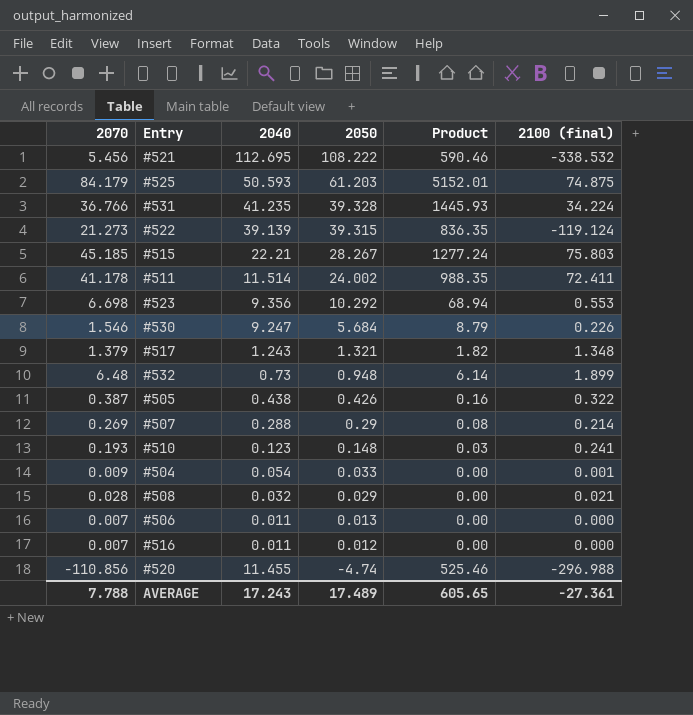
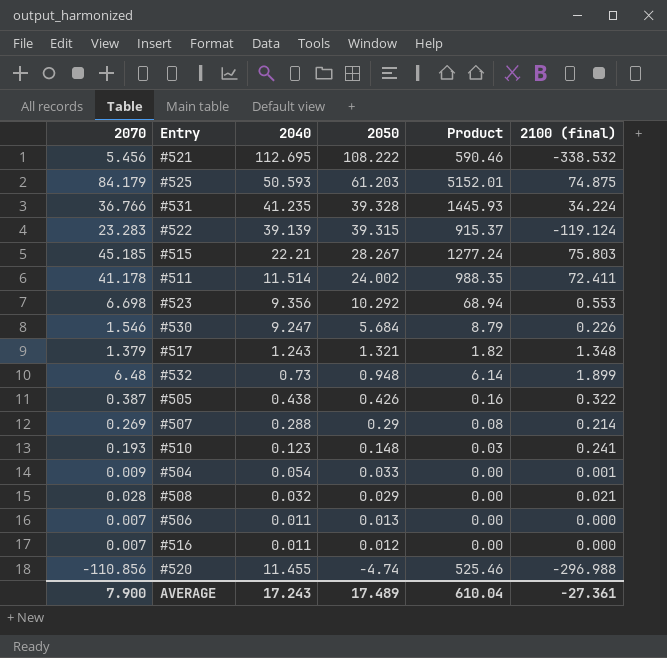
#522 | 2070: 21.273 -> 23.283
#522 | Product: 836.35 -> 915.37
AVERAGE | 2070: 7.788 -> 7.900
AVERAGE | Product: 605.65 -> 610.04

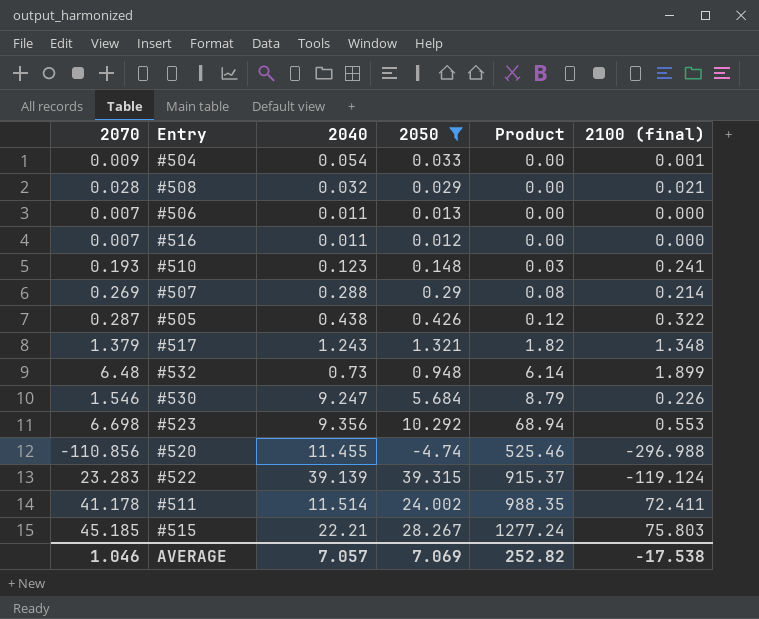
filter: none -> 2050 <= 39.315
row order: 2050 descending -> Product ascending
#505 | 2070: 0.387 -> 0.287
#505 | Product: 0.16 -> 0.12
AVERAGE | 2070: 7.900 -> 1.046
AVERAGE | 2040: 17.243 -> 7.057
AVERAGE | 2050: 17.489 -> 7.069
AVERAGE | Product: 610.04 -> 252.82
AVERAGE | 2100 (final): -27.361 -> -17.538

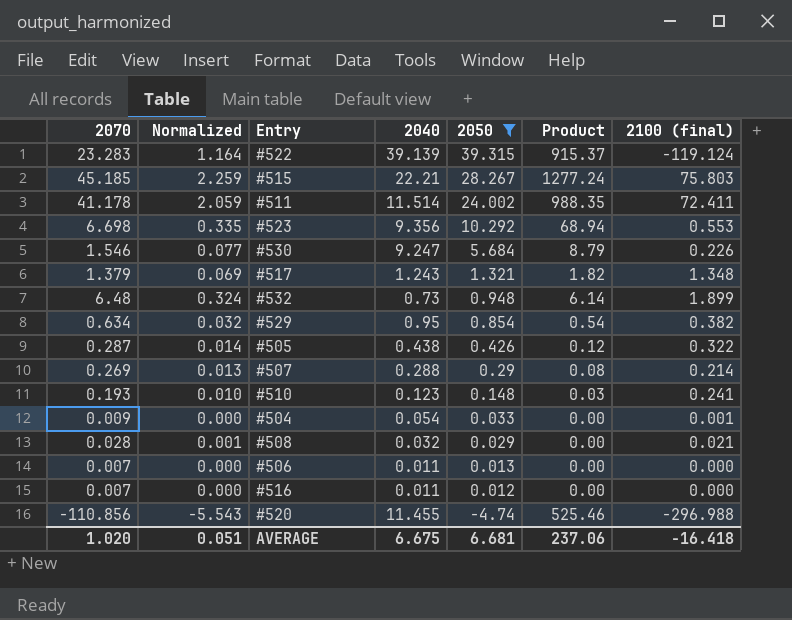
row order: Product ascending -> 2050 descending
column Normalized | formula: none -> [2070] * 0.05
row #529: none -> 0.634 | 0.032 | 0.95 | 0.854 | 0.54 | 0.382
AVERAGE | 2070: 1.046 -> 1.020
AVERAGE | 2040: 7.057 -> 6.675
AVERAGE | 2050: 7.069 -> 6.681
AVERAGE | Product: 252.82 -> 237.06
AVERAGE | 2100 (final): -17.538 -> -16.418

